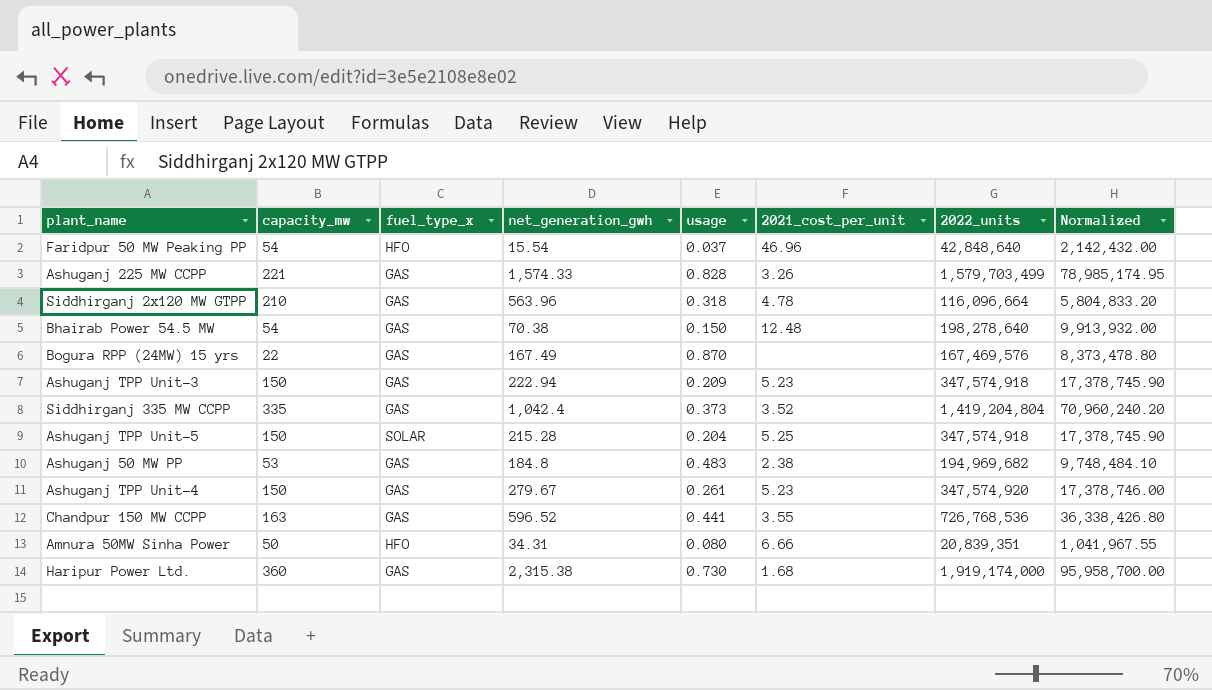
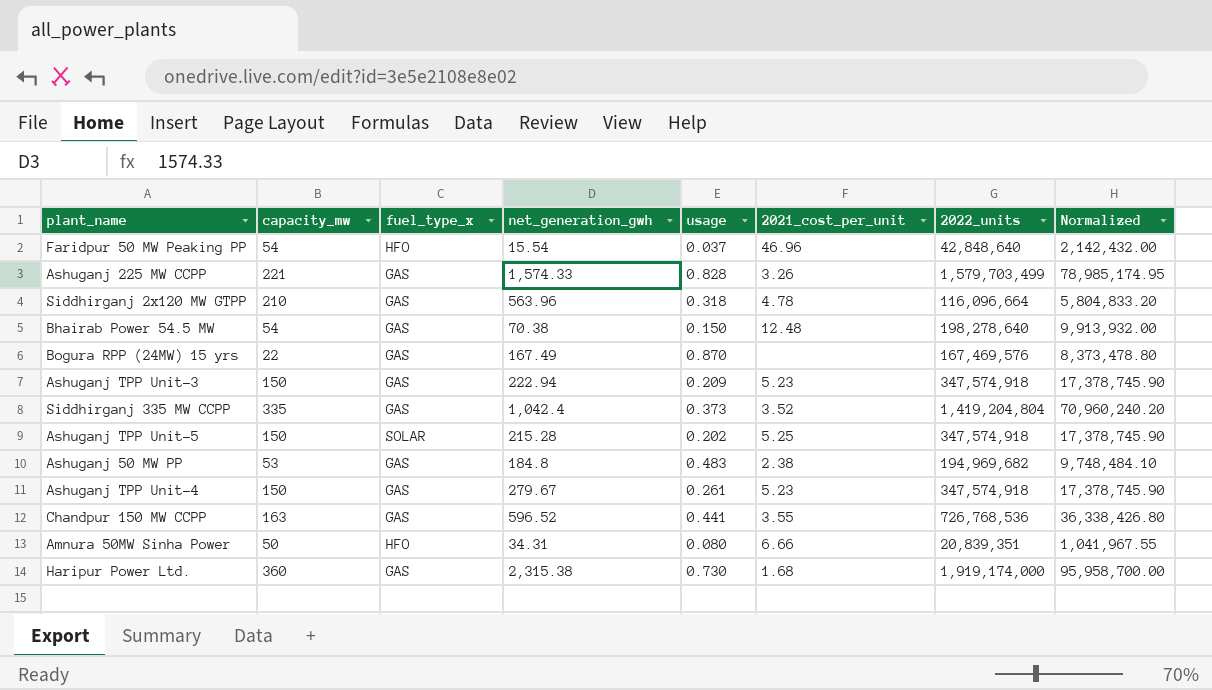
Ashuganj TPP Unit-5 | usage: 0.204 -> 0.202
Ashuganj TPP Unit-4 | 2022_units: 347,574,920 -> 347,574,918
Ashuganj TPP Unit-4 | Normalized: 17,378,746.00 -> 17,378,745.90

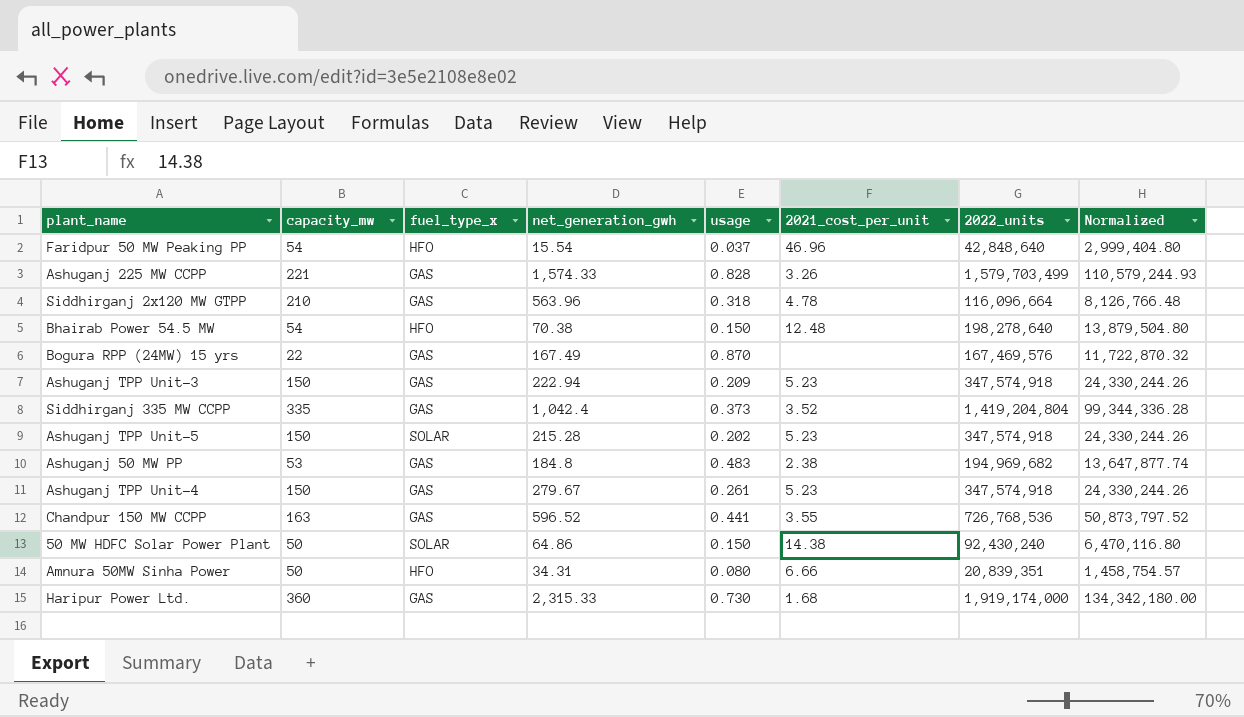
column Normalized | formula: [2022_units] * 0.05 -> [2022_units] * 0.07
Bhairab Power 54.5 MW | fuel_type_x: GAS -> HFO
Ashuganj TPP Unit-5 | 2021_cost_per_unit: 5.25 -> 5.23
row 50 MW HDFC Solar Power Plant: none -> 50 | SOLAR | 64.86 | 0.150 | 14.38 | 92,430,240 | 6,470,116.80
Haripur Power Ltd. | net_generation_gwh: 2,315.38 -> 2,315.33

